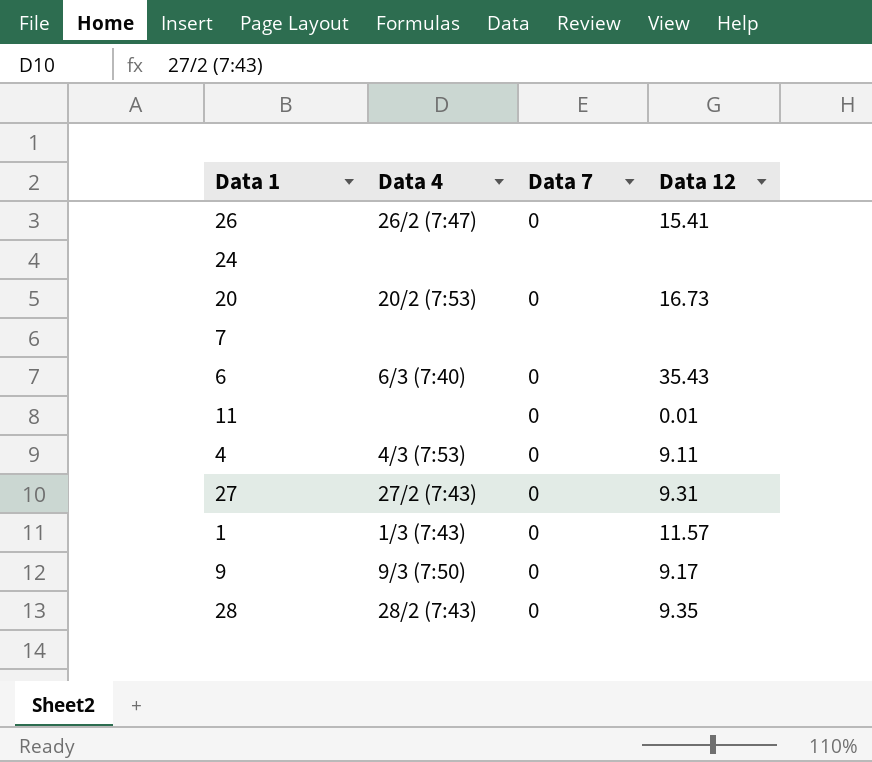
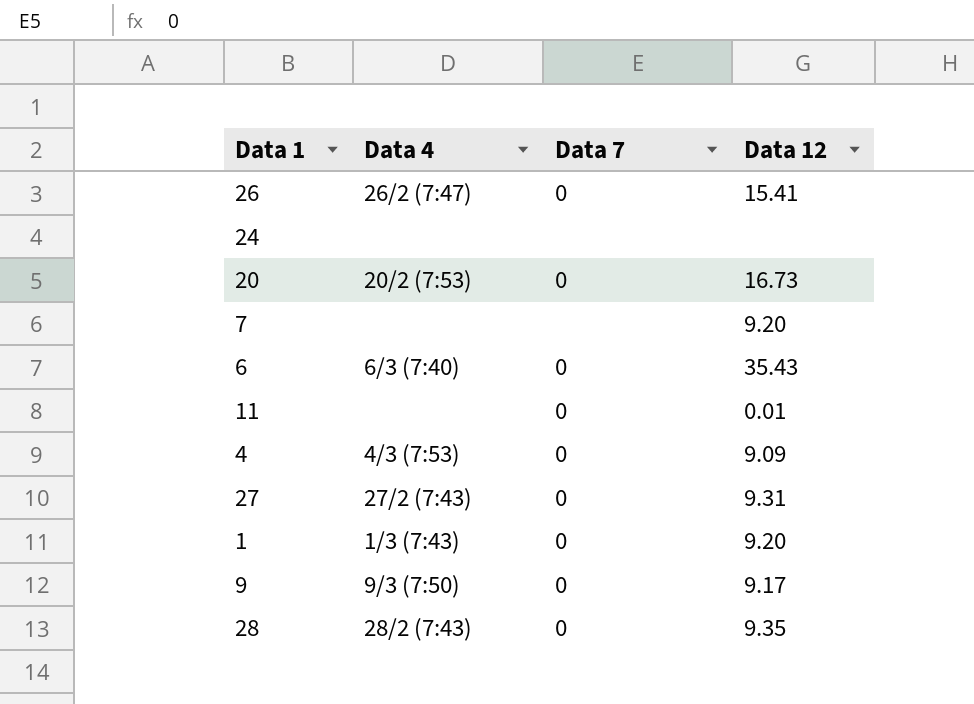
7 | Data 12: none -> 9.20
4 | Data 12: 9.11 -> 9.09
1 | Data 12: 11.57 -> 9.20

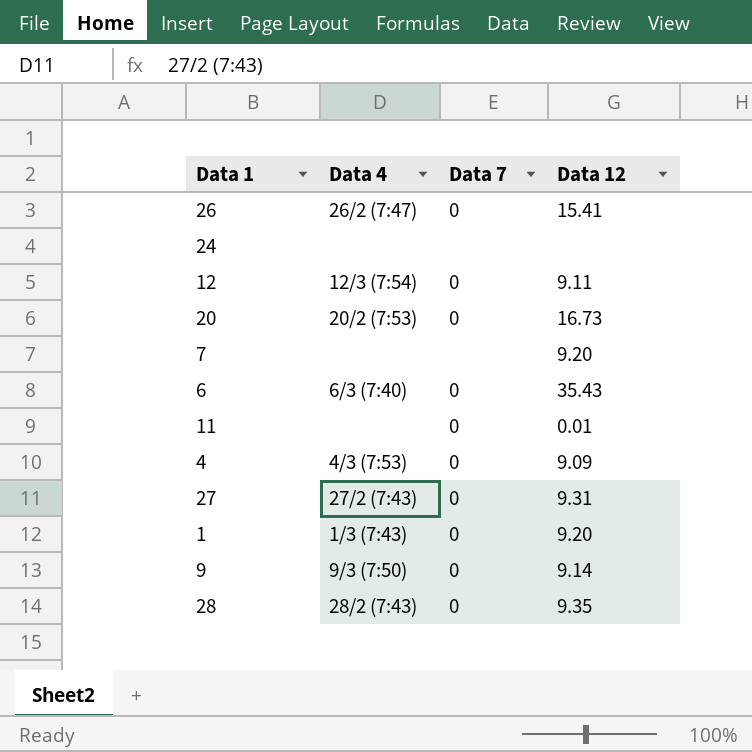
row 12: none -> 12/3 (7:54) | 0 | 9.11
9 | Data 12: 9.17 -> 9.14

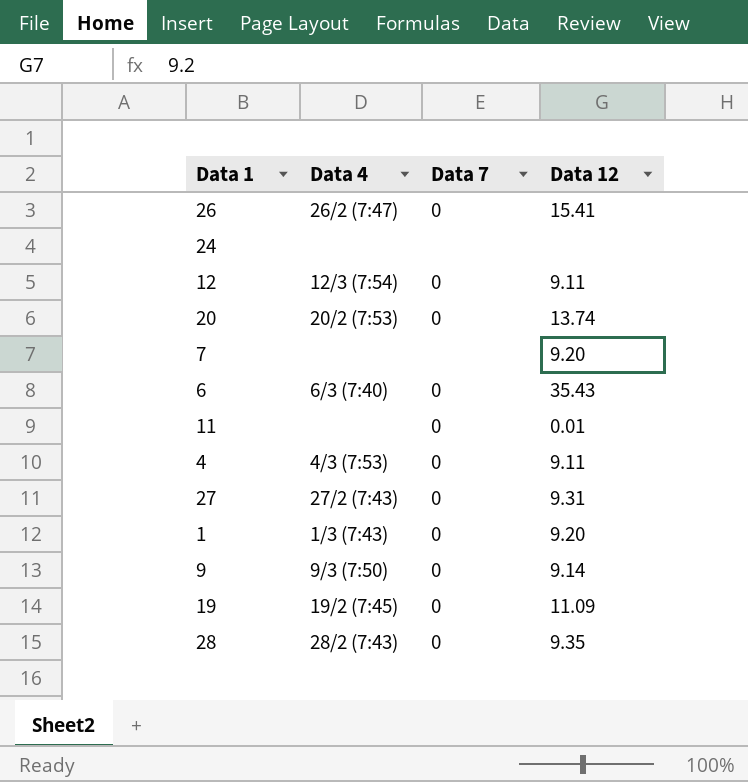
20 | Data 12: 16.73 -> 13.74
4 | Data 12: 9.09 -> 9.11
row 19: none -> 19/2 (7:45) | 0 | 11.09

